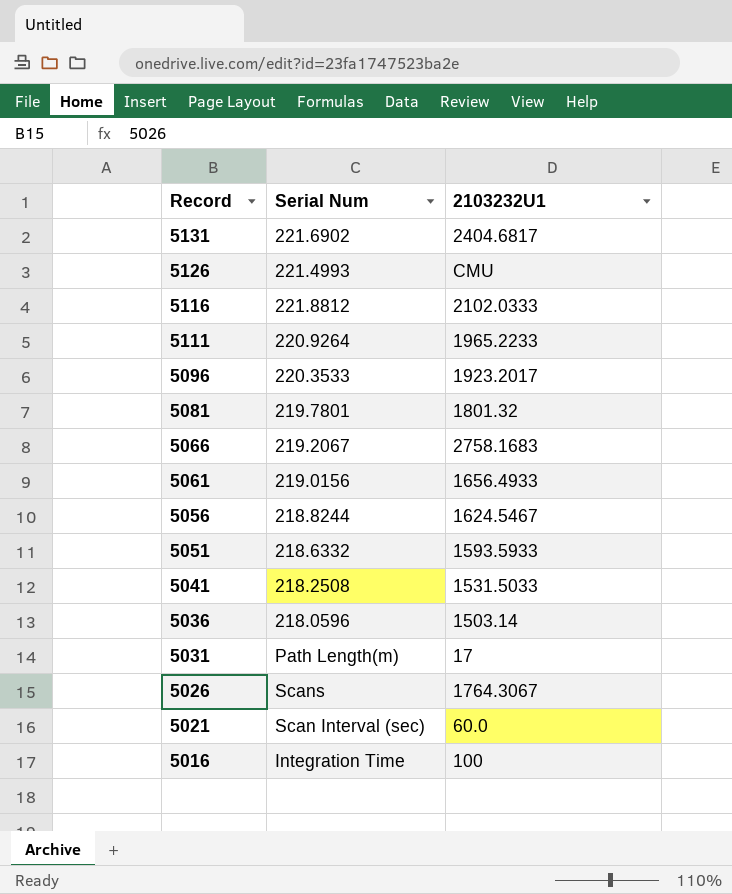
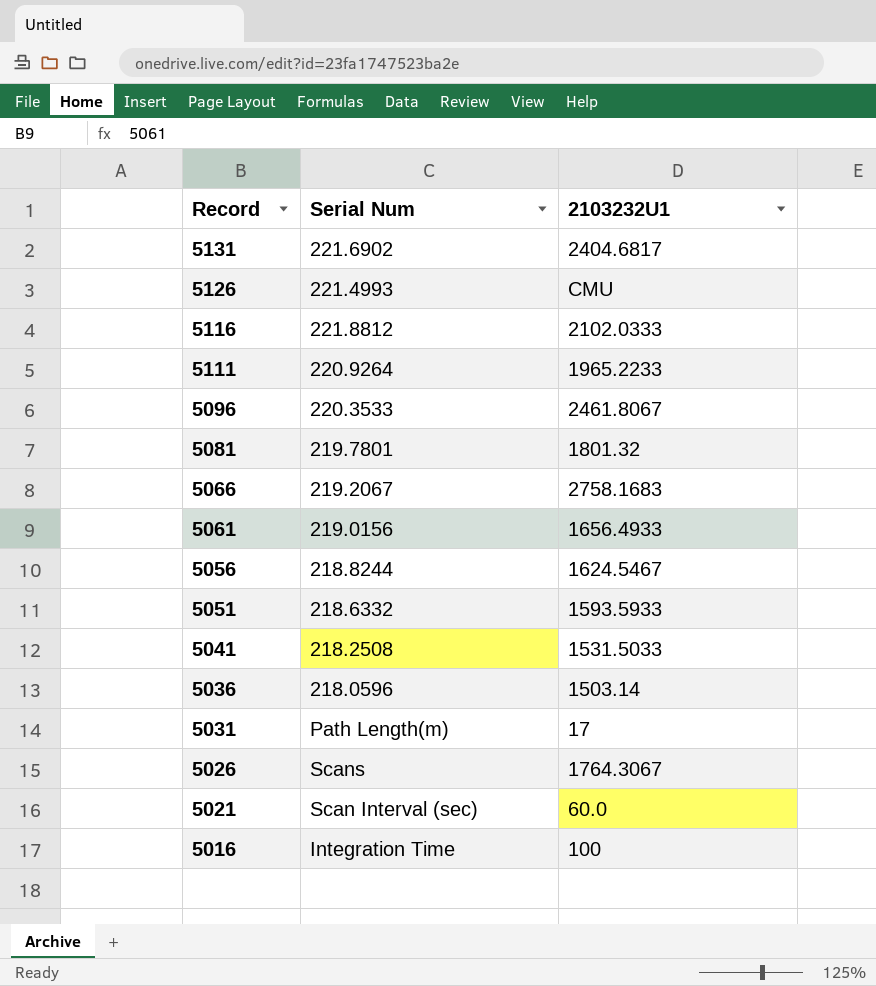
5096 | 2103232U1: 1923.2017 -> 2461.8067

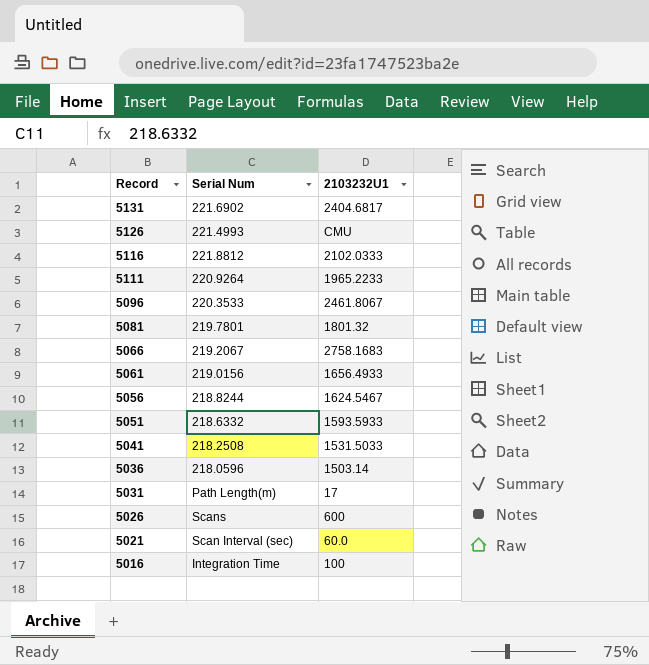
5026 | 2103232U1: 1764.3067 -> 600

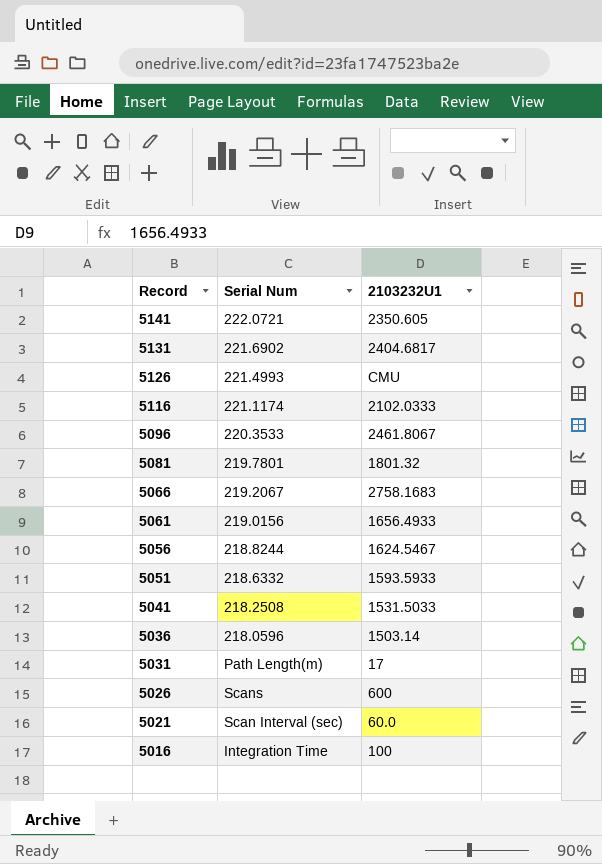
row 5111: 220.9264 | 1965.2233 -> none
row 5141: none -> 222.0721 | 2350.605
5116 | Serial Num: 221.8812 -> 221.1174

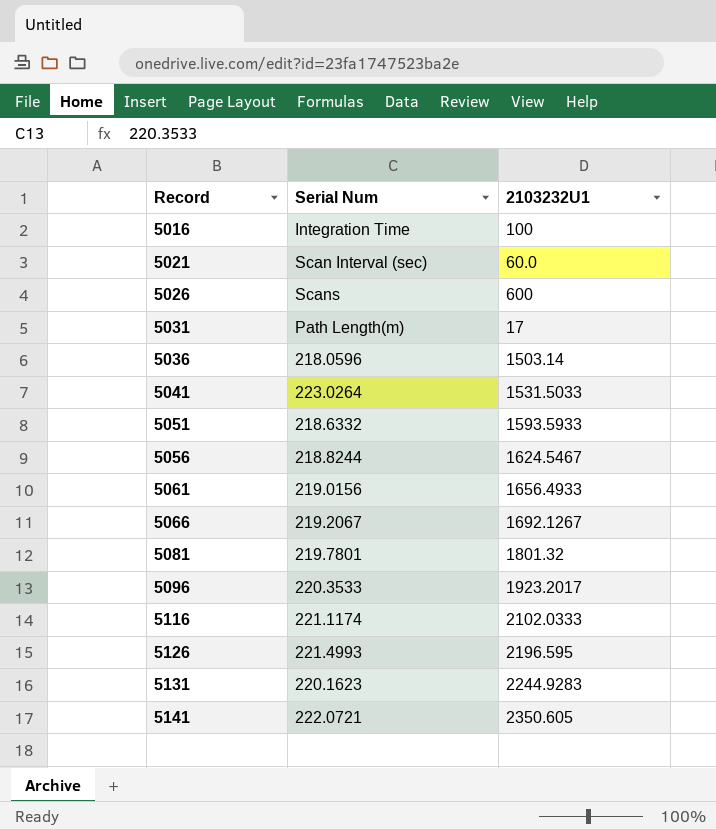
row order: Record descending -> Record ascending
5041 | Serial Num: 218.2508 -> 223.0264
5066 | 2103232U1: 2758.1683 -> 1692.1267
5096 | 2103232U1: 2461.8067 -> 1923.2017
5126 | 2103232U1: CMU -> 2196.595
5131 | Serial Num: 221.6902 -> 220.1623
5131 | 2103232U1: 2404.6817 -> 2244.9283

